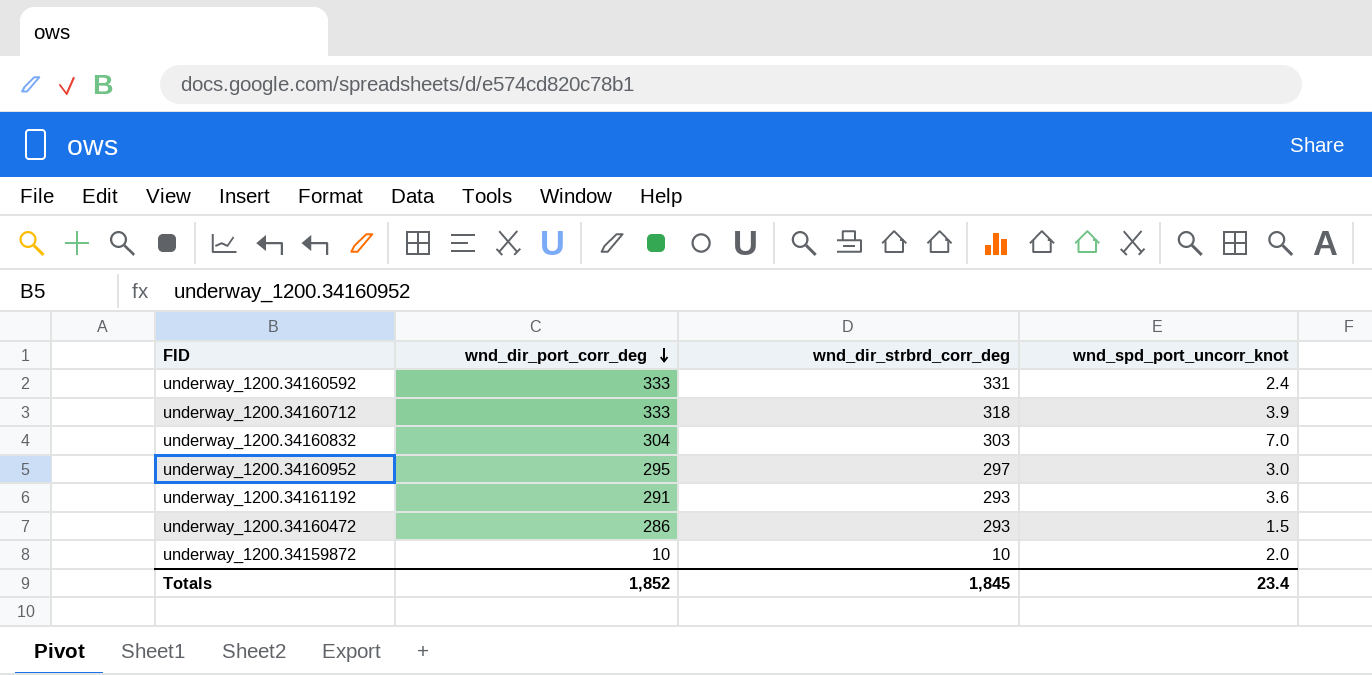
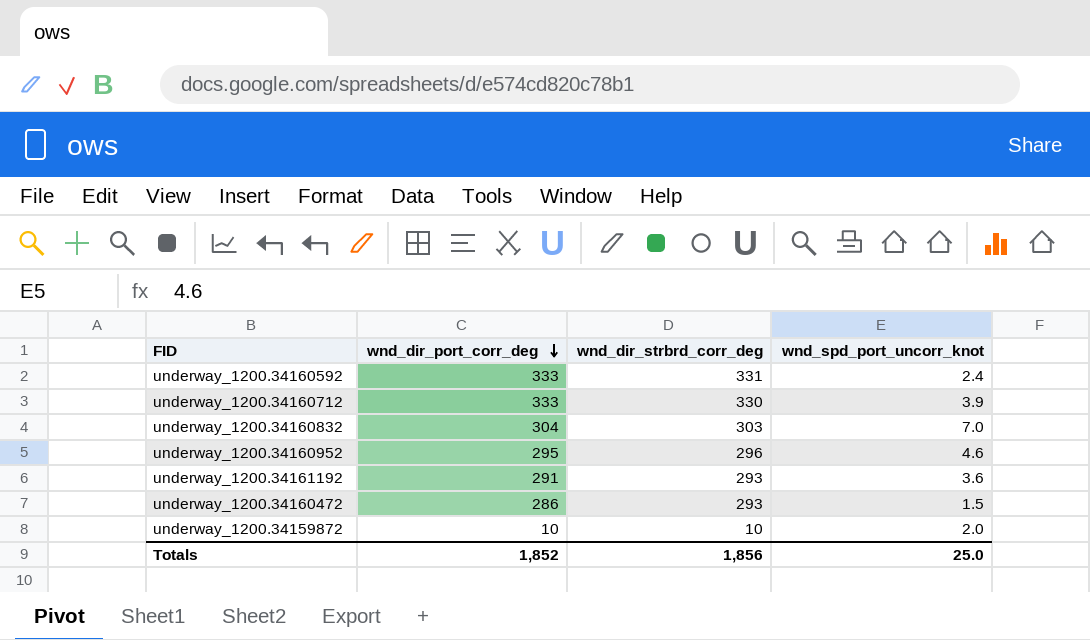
underway_1200.34160712 | wnd_dir_strbrd_corr_deg: 318 -> 330
underway_1200.34160952 | wnd_dir_strbrd_corr_deg: 297 -> 296
underway_1200.34160952 | wnd_spd_port_uncorr_knot: 3.0 -> 4.6
Totals | wnd_dir_strbrd_corr_deg: 1,845 -> 1,856
Totals | wnd_spd_port_uncorr_knot: 23.4 -> 25.0

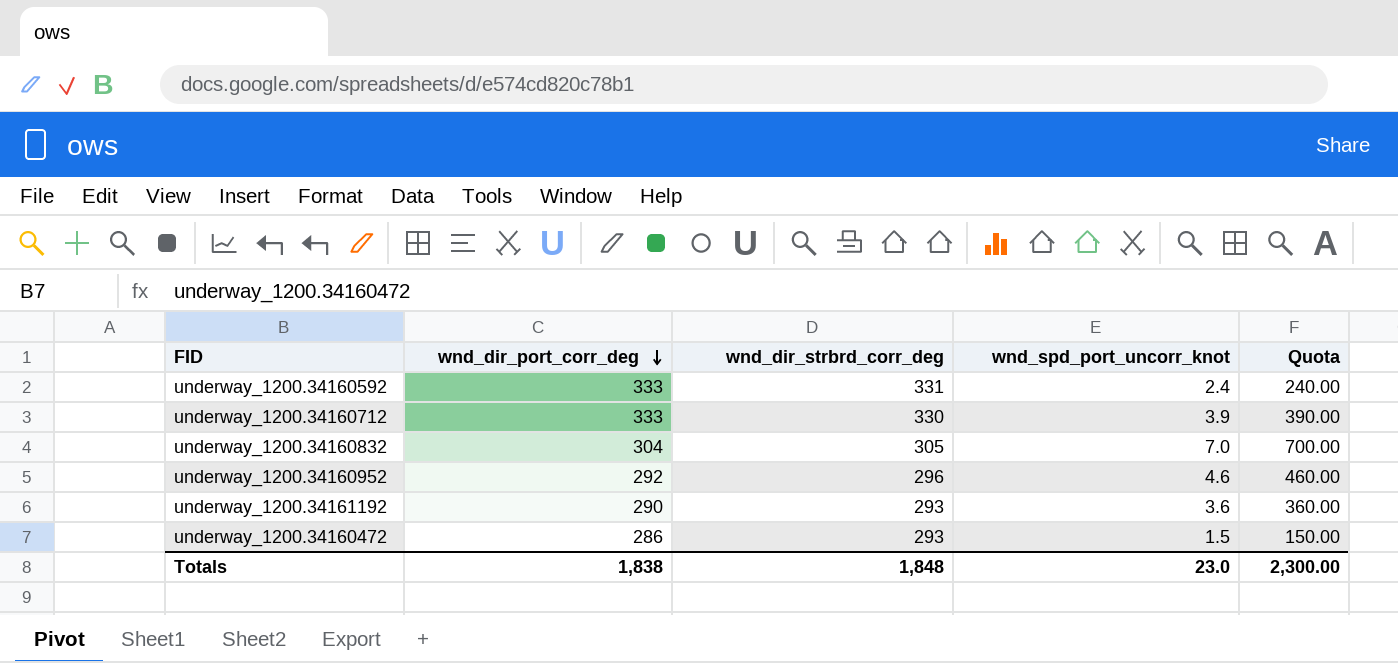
column Quota | formula: none -> [wnd_spd_port_uncorr_knot] * 100
row underway_1200.34159872: 10 | 10 | 2.0 -> none
underway_1200.34160832 | wnd_dir_strbrd_corr_deg: 303 -> 305
underway_1200.34160952 | wnd_dir_port_corr_deg: 295 -> 292
underway_1200.34161192 | wnd_dir_port_corr_deg: 291 -> 290
Totals | wnd_dir_port_corr_deg: 1,852 -> 1,838
Totals | wnd_dir_strbrd_corr_deg: 1,856 -> 1,848
Totals | wnd_spd_port_uncorr_knot: 25.0 -> 23.0

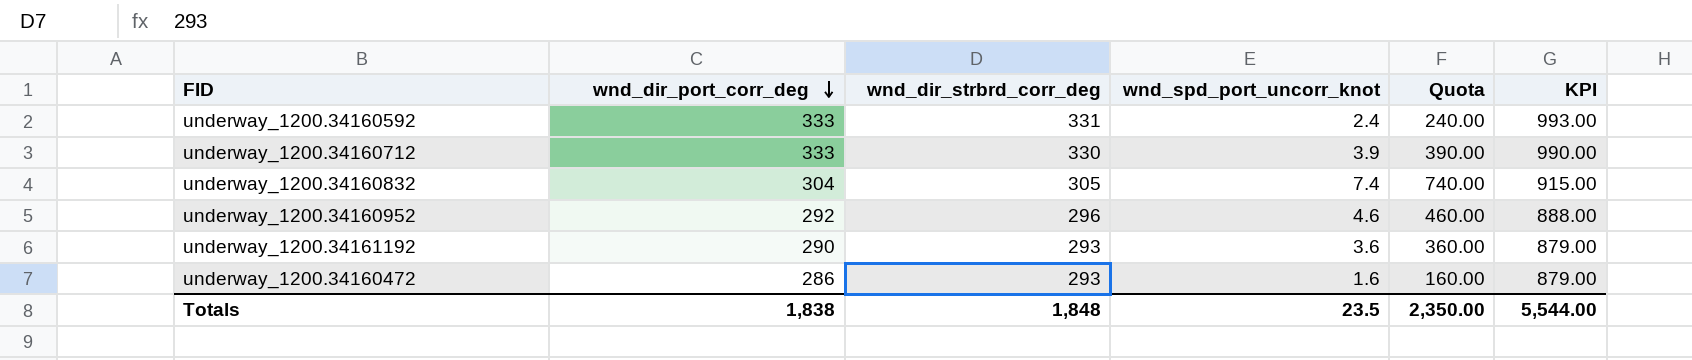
column KPI | formula: none -> [wnd_dir_strbrd_corr_deg] * 3
underway_1200.34160832 | wnd_spd_port_uncorr_knot: 7.0 -> 7.4
underway_1200.34160832 | Quota: 700.00 -> 740.00
underway_1200.34160472 | wnd_spd_port_uncorr_knot: 1.5 -> 1.6
underway_1200.34160472 | Quota: 150.00 -> 160.00
Totals | wnd_spd_port_uncorr_knot: 23.0 -> 23.5
Totals | Quota: 2,300.00 -> 2,350.00

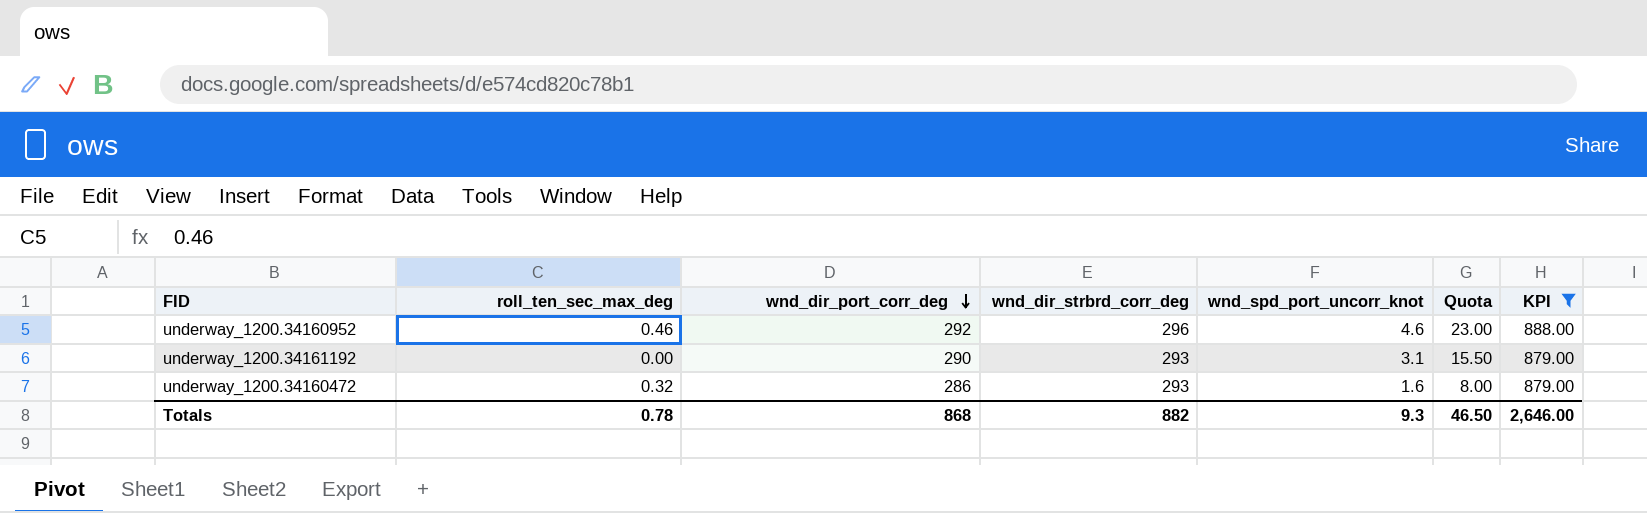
filter: none -> KPI <= 888.00
column roll_ten_sec_max_deg | position: none -> 2
column Quota | formula: [wnd_spd_port_uncorr_knot] * 100 -> [wnd_spd_port_uncorr_knot] * 5
underway_1200.34161192 | wnd_spd_port_uncorr_knot: 3.6 -> 3.1
Totals | wnd_dir_port_corr_deg: 1,838 -> 868
Totals | wnd_dir_strbrd_corr_deg: 1,848 -> 882
Totals | wnd_spd_port_uncorr_knot: 23.5 -> 9.3
Totals | Quota: 2,350.00 -> 46.50
Totals | KPI: 5,544.00 -> 2,646.00

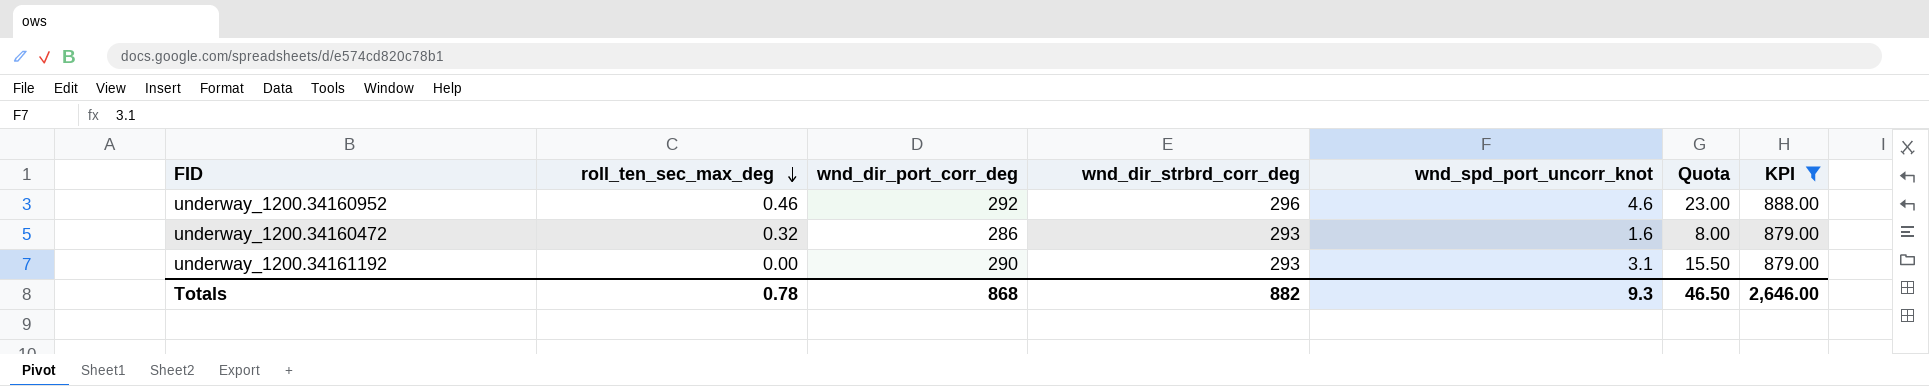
row order: wnd_dir_port_corr_deg descending -> roll_ten_sec_max_deg descending

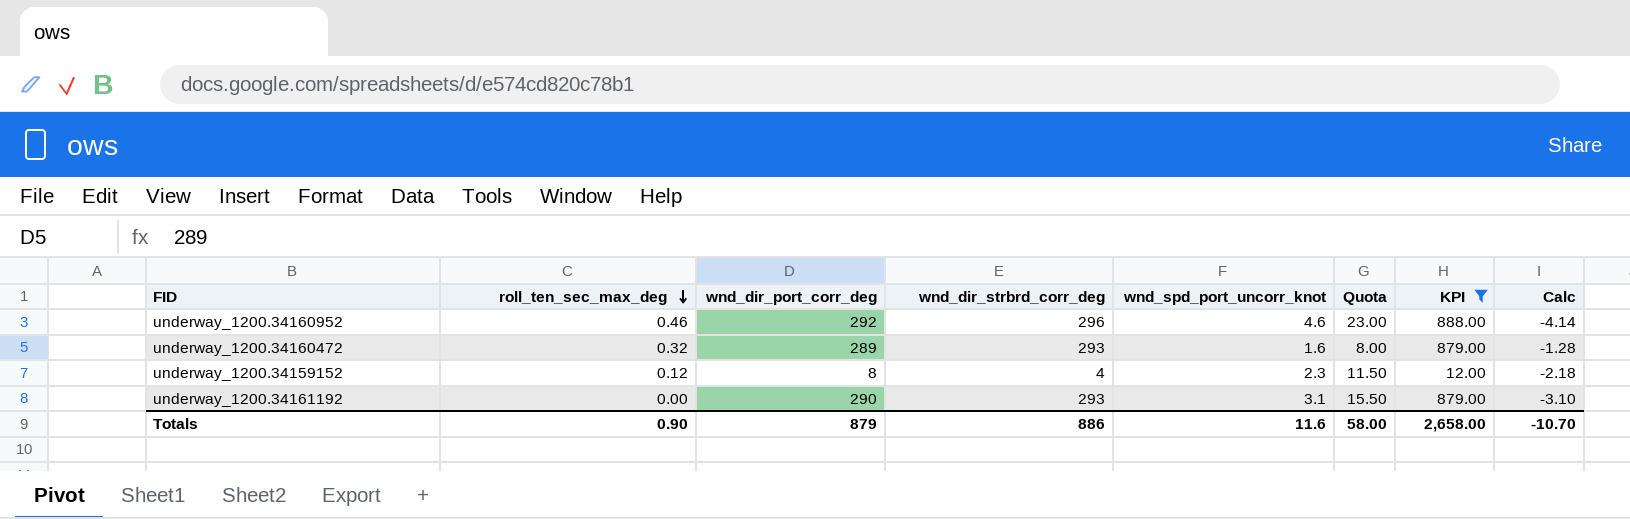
column Calc | formula: none -> [roll_ten_sec_max_deg] - [wnd_spd_port_uncorr_knot]
underway_1200.34160472 | wnd_dir_port_corr_deg: 286 -> 289
row underway_1200.34159152: none -> 0.12 | 8 | 4 | 2.3 | 11.50 | 12.00 | -2.18
Totals | roll_ten_sec_max_deg: 0.78 -> 0.90
Totals | wnd_dir_port_corr_deg: 868 -> 879
Totals | wnd_dir_strbrd_corr_deg: 882 -> 886
Totals | wnd_spd_port_uncorr_knot: 9.3 -> 11.6
Totals | Quota: 46.50 -> 58.00
Totals | KPI: 2,646.00 -> 2,658.00

